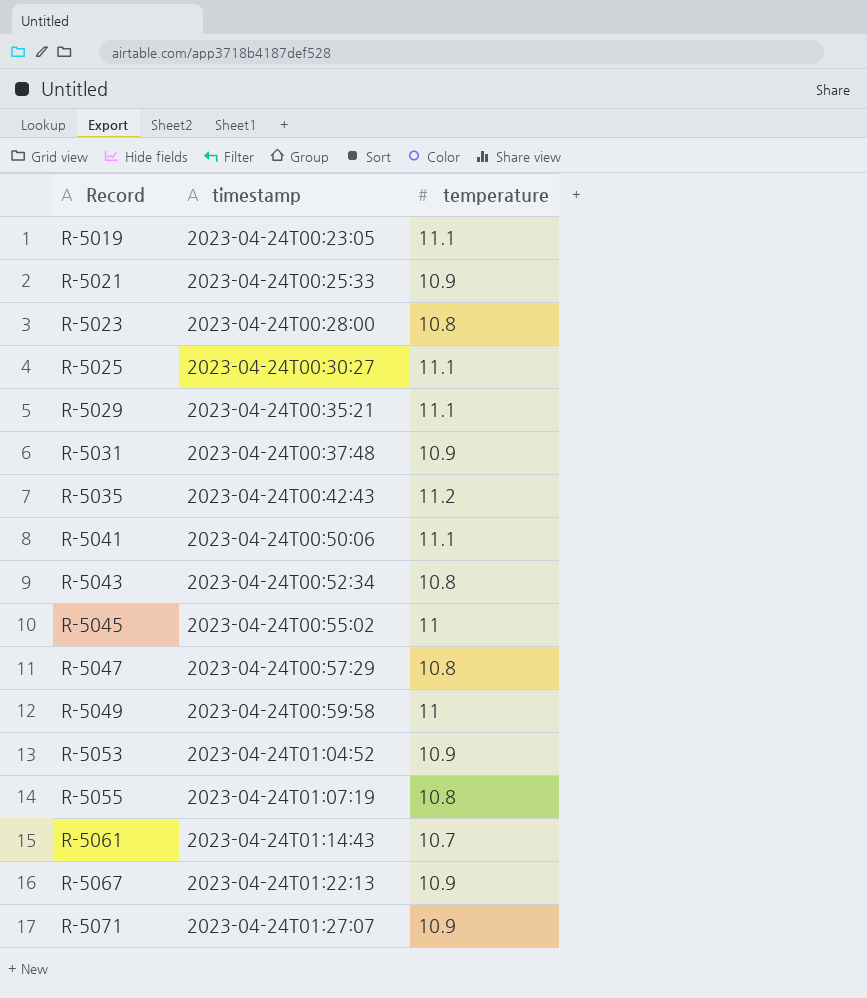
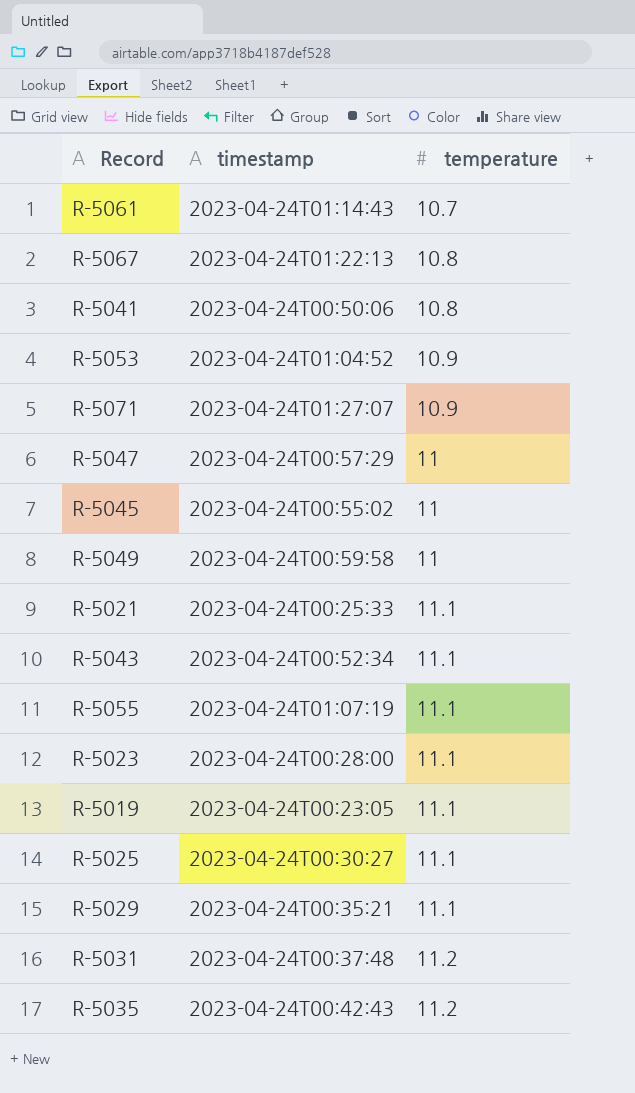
row order: Record ascending -> temperature ascending
R-5067 | temperature: 10.9 -> 10.8
R-5041 | temperature: 11.1 -> 10.8
R-5047 | temperature: 10.8 -> 11
R-5021 | temperature: 10.9 -> 11.1
R-5043 | temperature: 10.8 -> 11.1
R-5055 | temperature: 10.8 -> 11.1
R-5023 | temperature: 10.8 -> 11.1
R-5031 | temperature: 10.9 -> 11.2

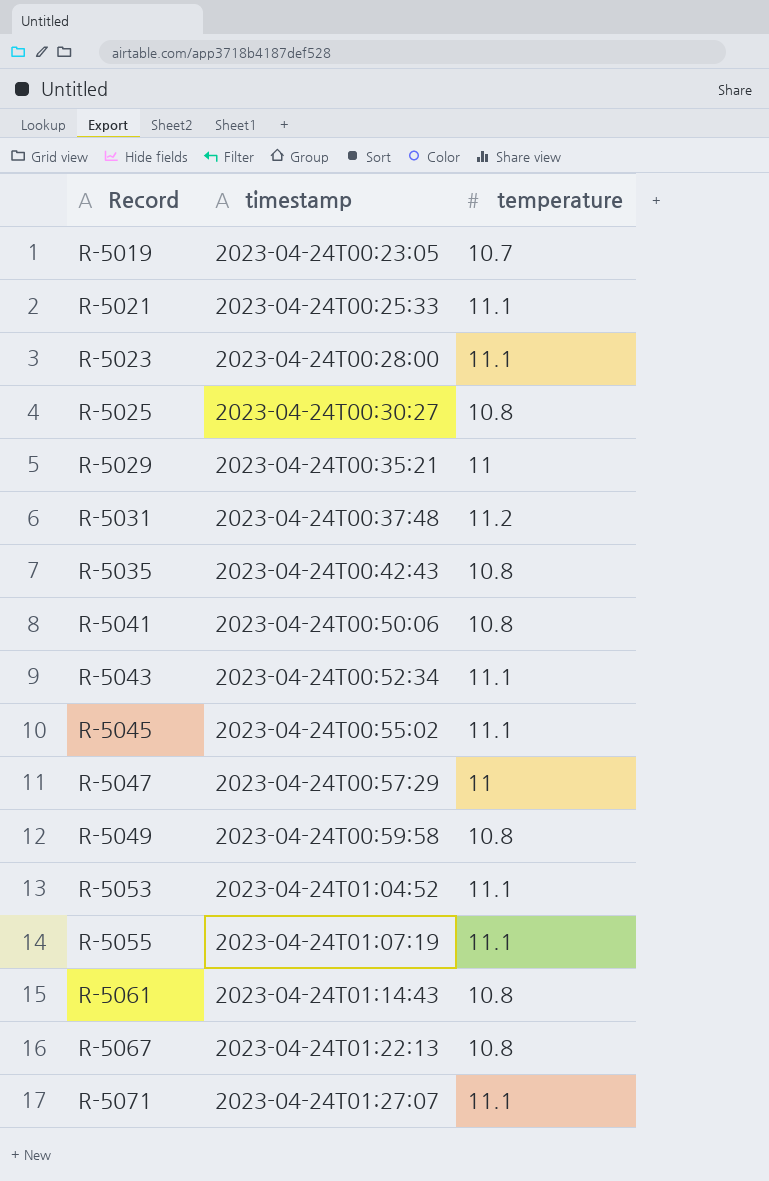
row order: temperature ascending -> Record ascending
R-5019 | temperature: 11.1 -> 10.7
R-5025 | temperature: 11.1 -> 10.8
R-5029 | temperature: 11.1 -> 11
R-5035 | temperature: 11.2 -> 10.8
R-5045 | temperature: 11 -> 11.1
R-5049 | temperature: 11 -> 10.8
R-5053 | temperature: 10.9 -> 11.1
R-5061 | temperature: 10.7 -> 10.8
R-5071 | temperature: 10.9 -> 11.1

